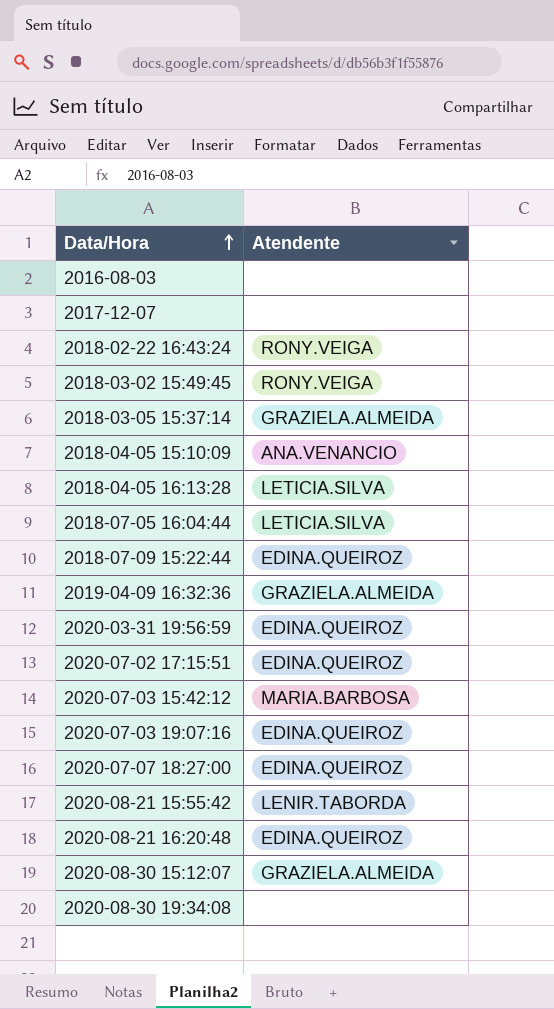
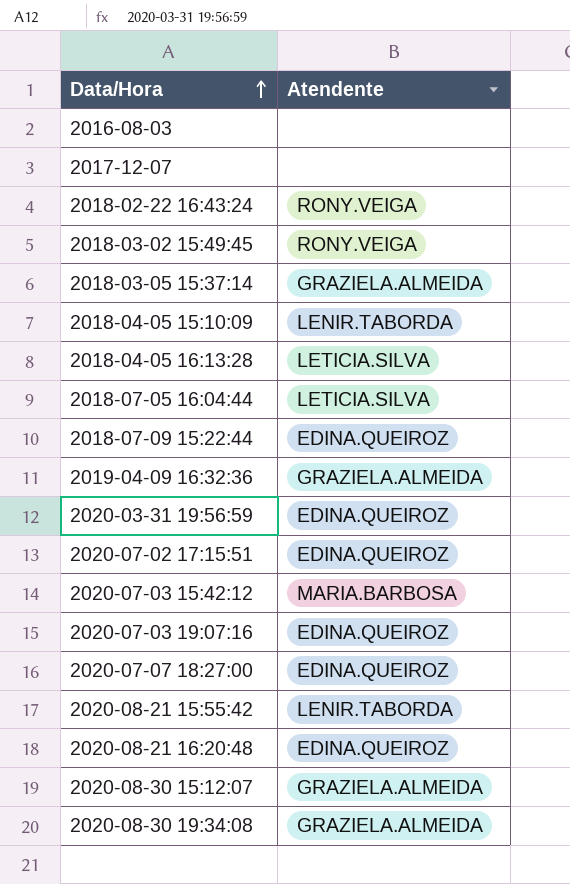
2018-04-05 15:10:09 | Atendente: ANA.VENANCIO -> LENIR.TABORDA
2020-08-30 19:34:08 | Atendente: none -> GRAZIELA.ALMEIDA

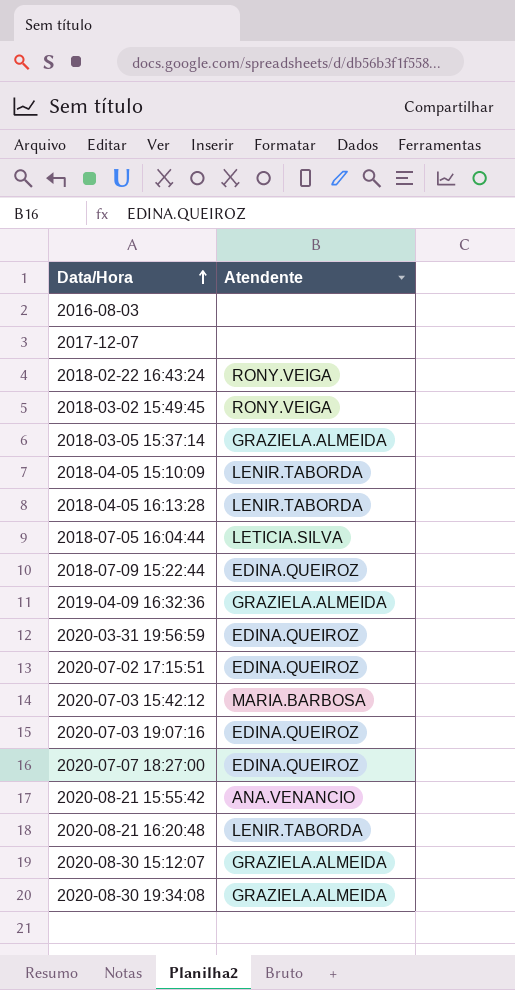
2018-04-05 16:13:28 | Atendente: LETICIA.SILVA -> LENIR.TABORDA
2020-08-21 15:55:42 | Atendente: LENIR.TABORDA -> ANA.VENANCIO
2020-08-21 16:20:48 | Atendente: EDINA.QUEIROZ -> LENIR.TABORDA

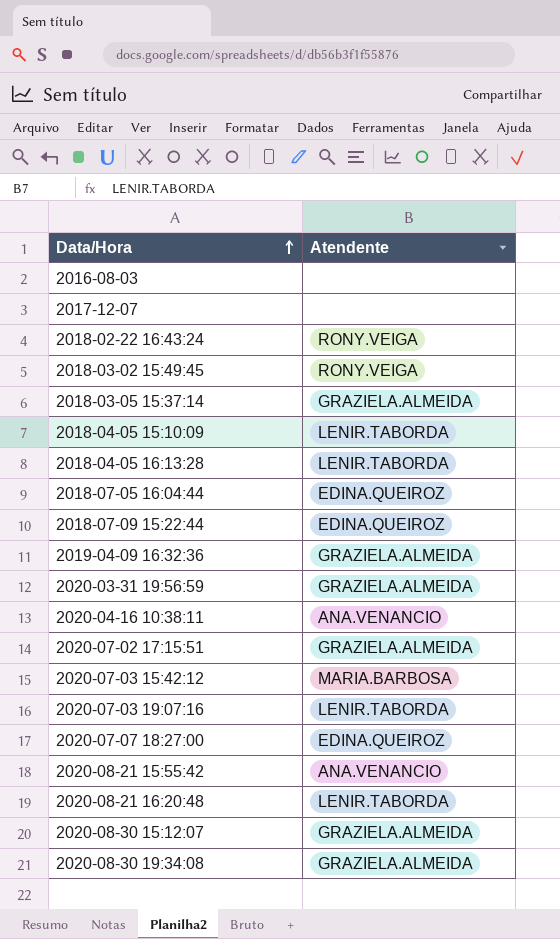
2018-07-05 16:04:44 | Atendente: LETICIA.SILVA -> EDINA.QUEIROZ
2020-03-31 19:56:59 | Atendente: EDINA.QUEIROZ -> GRAZIELA.ALMEIDA
row 2020-04-16 10:38:11: none -> ANA.VENANCIO
2020-07-02 17:15:51 | Atendente: EDINA.QUEIROZ -> GRAZIELA.ALMEIDA
2020-07-03 19:07:16 | Atendente: EDINA.QUEIROZ -> LENIR.TABORDA

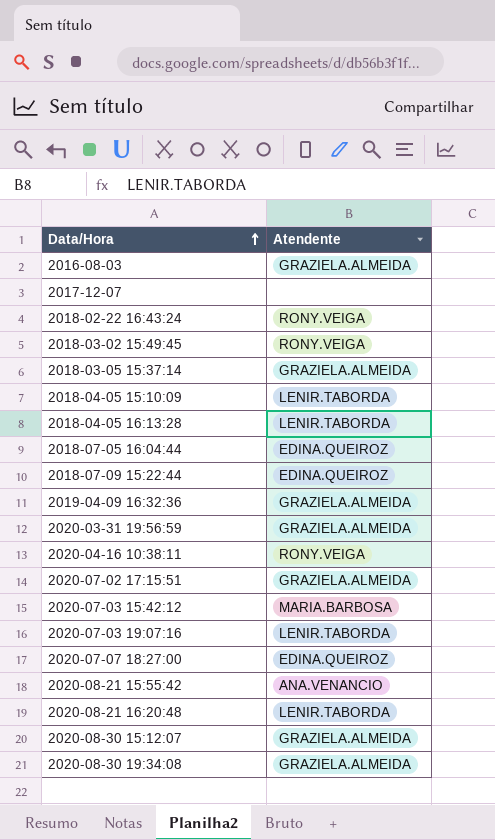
2016-08-03 | Atendente: none -> GRAZIELA.ALMEIDA
2020-04-16 10:38:11 | Atendente: ANA.VENANCIO -> RONY.VEIGA

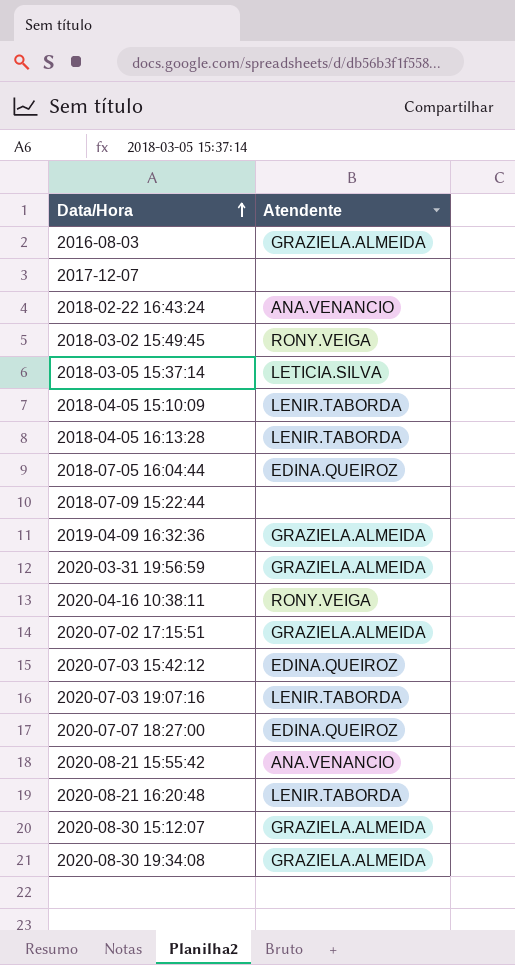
2018-02-22 16:43:24 | Atendente: RONY.VEIGA -> ANA.VENANCIO
2018-03-05 15:37:14 | Atendente: GRAZIELA.ALMEIDA -> LETICIA.SILVA
2018-07-09 15:22:44 | Atendente: EDINA.QUEIROZ -> none
2020-07-03 15:42:12 | Atendente: MARIA.BARBOSA -> EDINA.QUEIROZ

